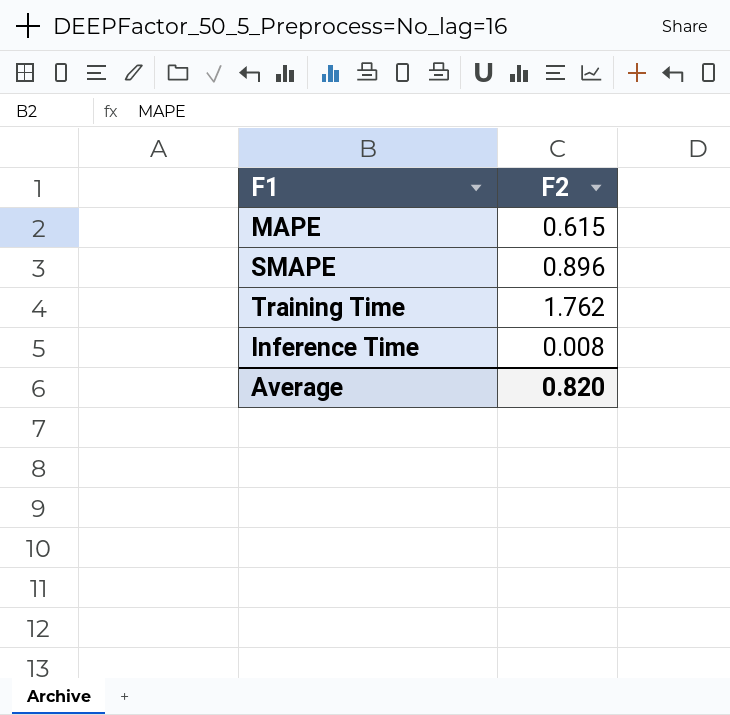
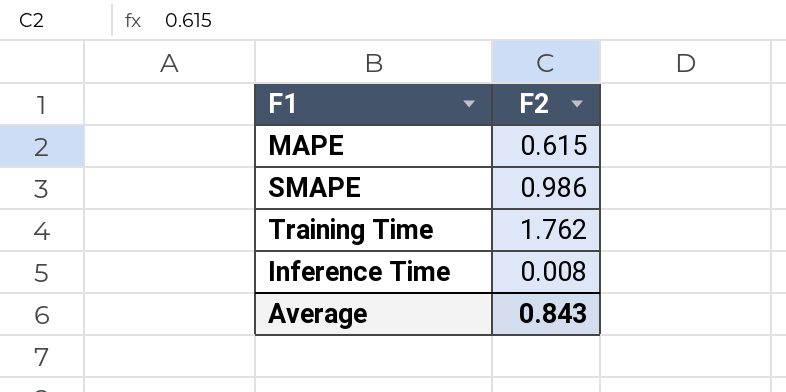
SMAPE | F2: 0.896 -> 0.986
Average | F2: 0.820 -> 0.843

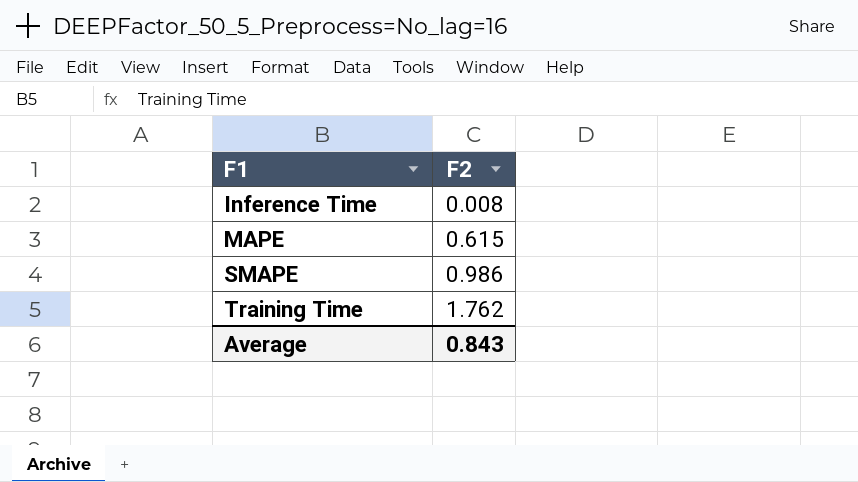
row order: none -> F1 ascending

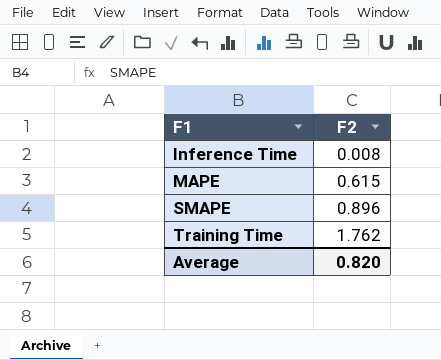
SMAPE | F2: 0.986 -> 0.896
Average | F2: 0.843 -> 0.820

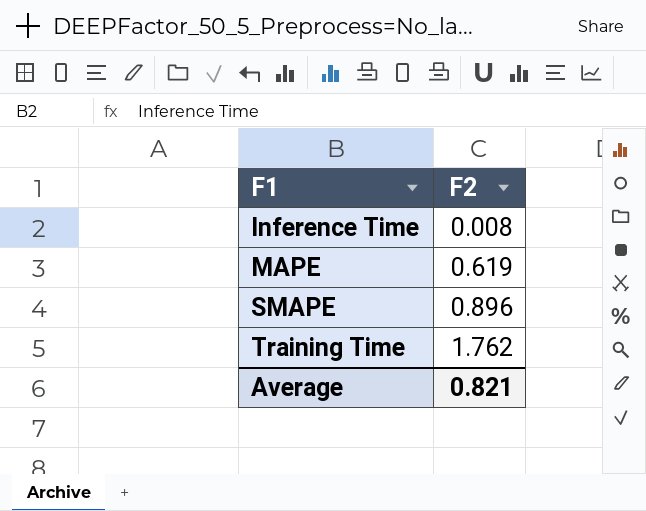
MAPE | F2: 0.615 -> 0.619
Average | F2: 0.820 -> 0.821

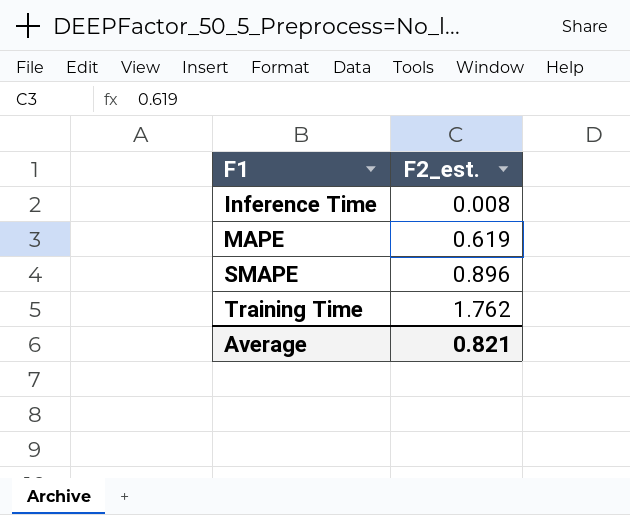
column name: F2 -> F2_est.

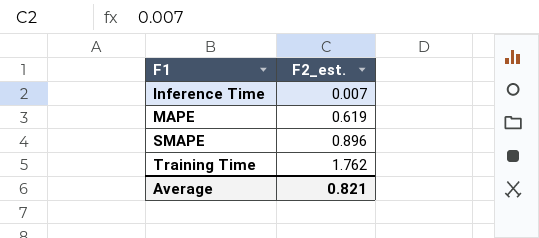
Inference Time | F2_est.: 0.008 -> 0.007

